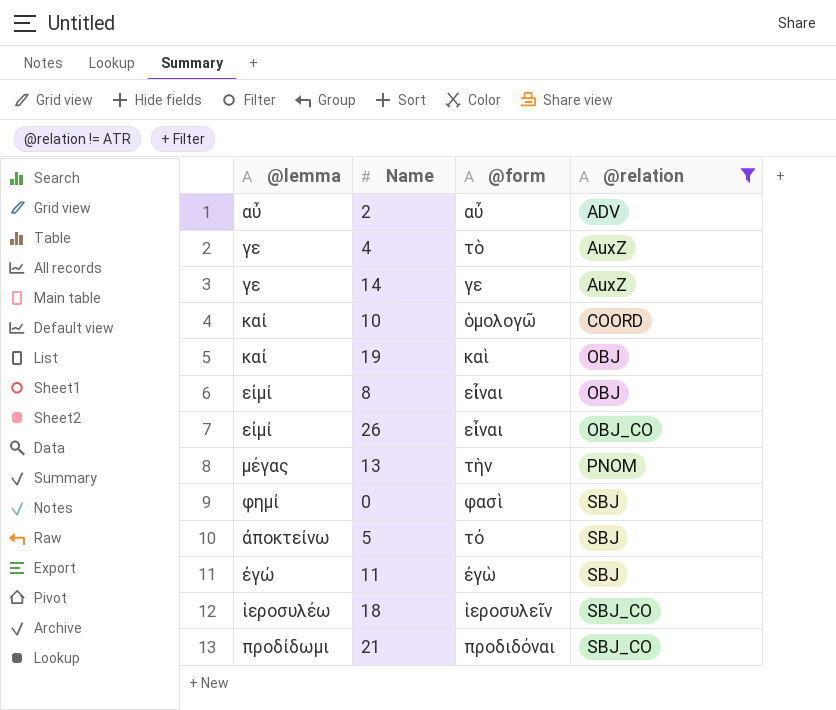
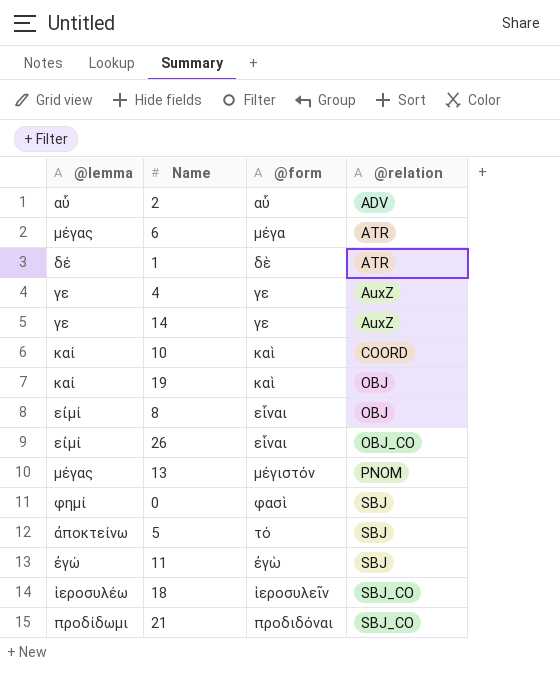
filter: @relation != ATR -> none
4 | @form: τὸ -> γε
10 | @form: ὁμολογῶ -> καὶ
13 | @form: τὴν -> μέγιστόν

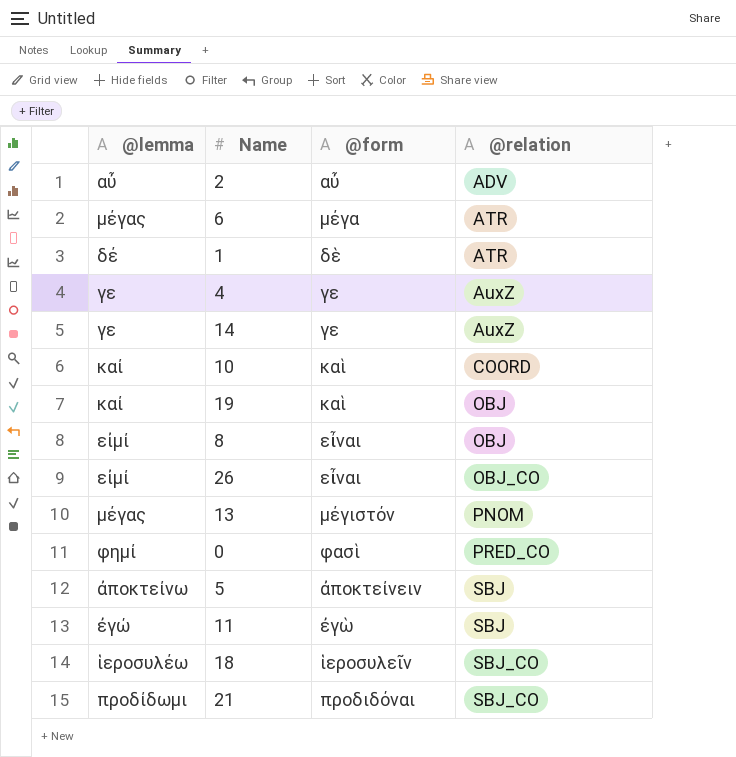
0 | @relation: SBJ -> PRED_CO
5 | @form: τό -> ἀποκτείνειν

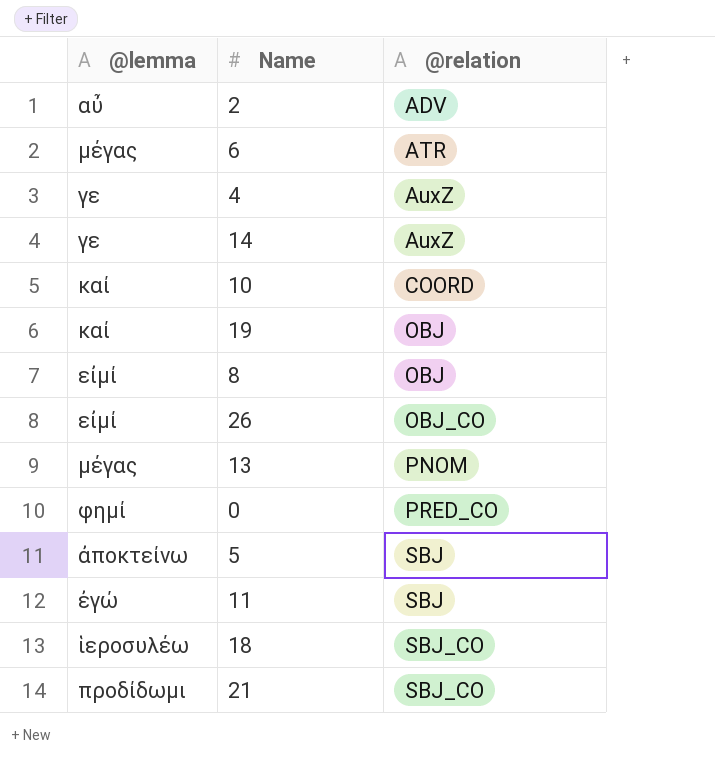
column @form | position: 3 -> none
row 1: δέ | δὲ | ATR -> none

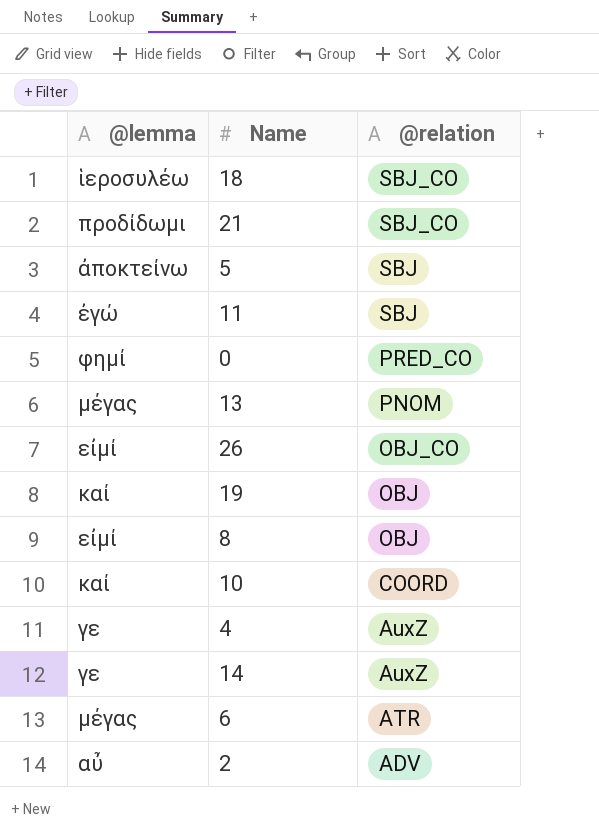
row order: @relation ascending -> @relation descending

